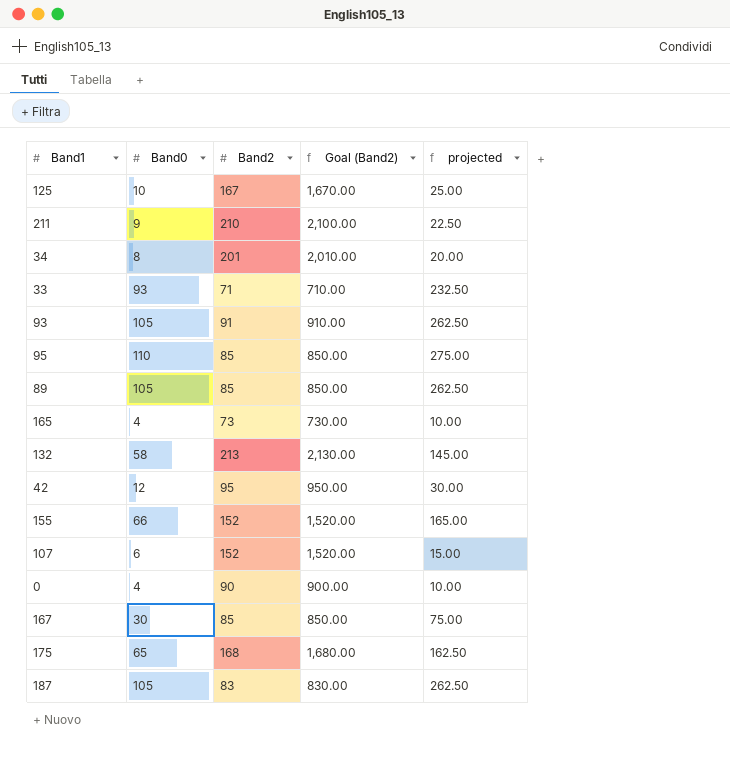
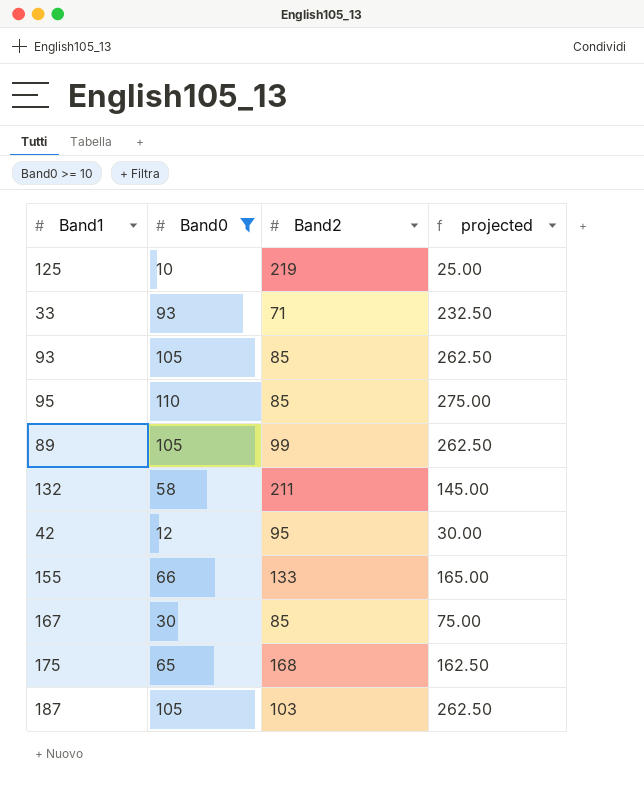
filter: none -> Band0 >= 10
column Goal (Band2) | formula: [Band2] * 10 -> none
125 | Band2: 167 -> 219
93 | Band2: 91 -> 85
89 | Band2: 85 -> 99
132 | Band2: 213 -> 211
155 | Band2: 152 -> 133
187 | Band2: 83 -> 103

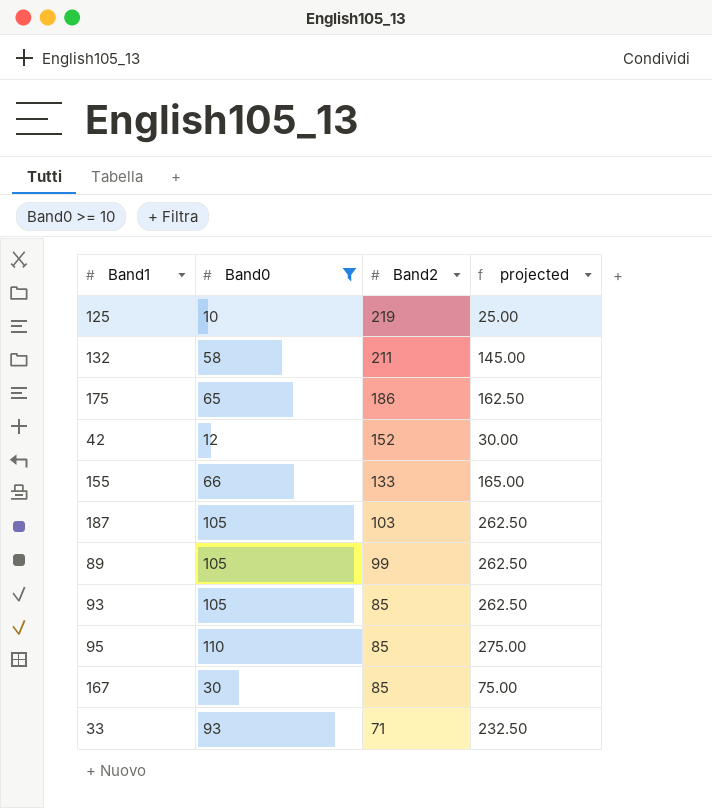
row order: none -> Band2 descending
175 | Band2: 168 -> 186
42 | Band2: 95 -> 152

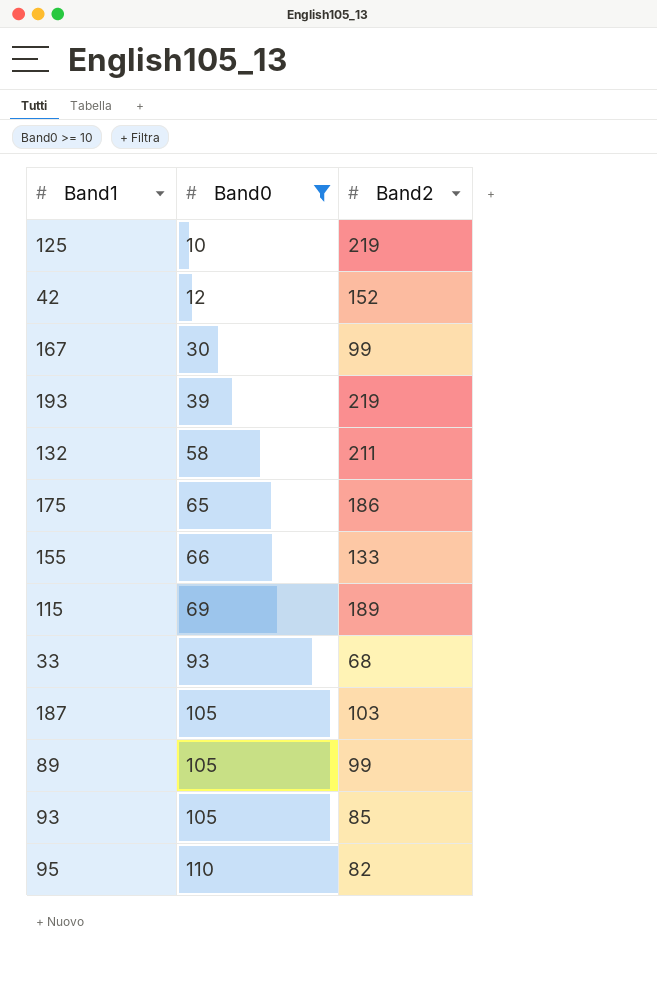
row order: Band2 descending -> Band0 ascending
column projected | formula: [Band0] * 2.5 -> none
167 | Band2: 85 -> 99
row 193: none -> 39 | 219
row 115: none -> 69 | 189
33 | Band2: 71 -> 68
95 | Band2: 85 -> 82

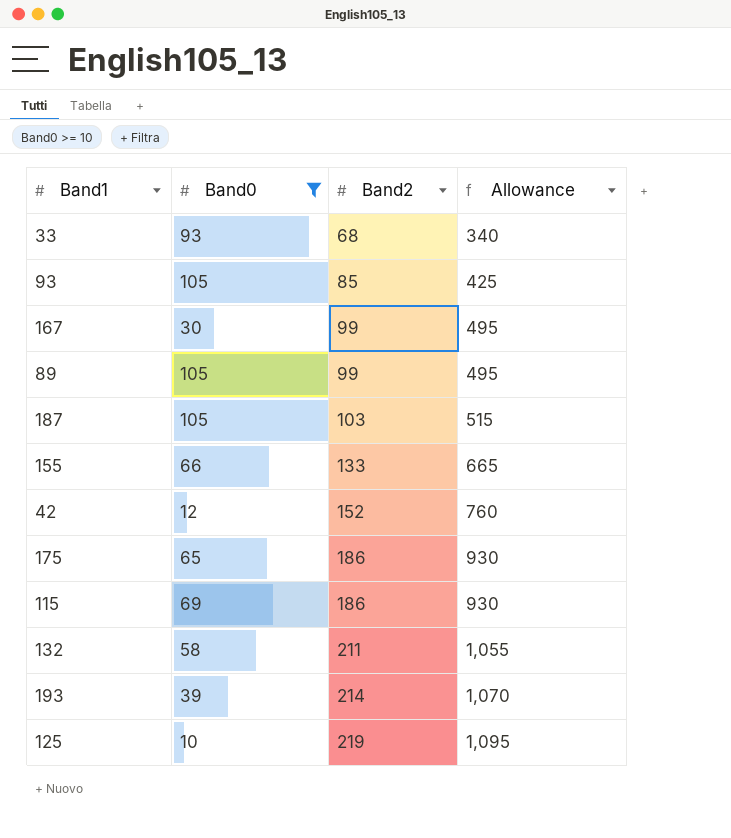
row order: Band0 ascending -> Band2 ascending
column Allowance | formula: none -> [Band2] * 5
row 95: 110 | 82 -> none
115 | Band2: 189 -> 186
193 | Band2: 219 -> 214

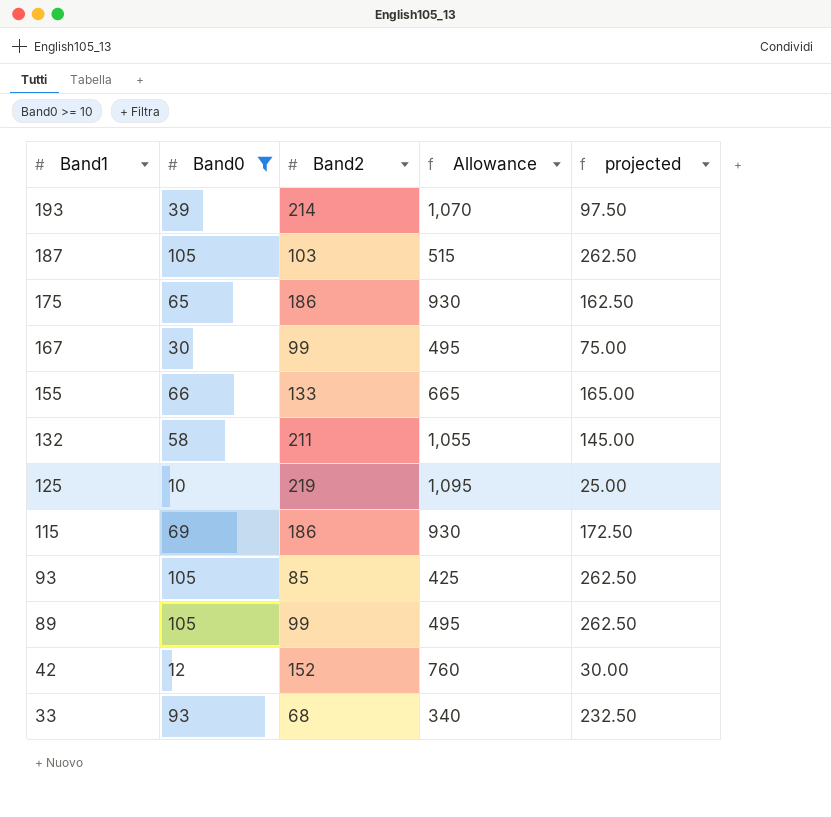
row order: Band2 ascending -> Band1 descending
column projected | formula: none -> [Band0] * 2.5

